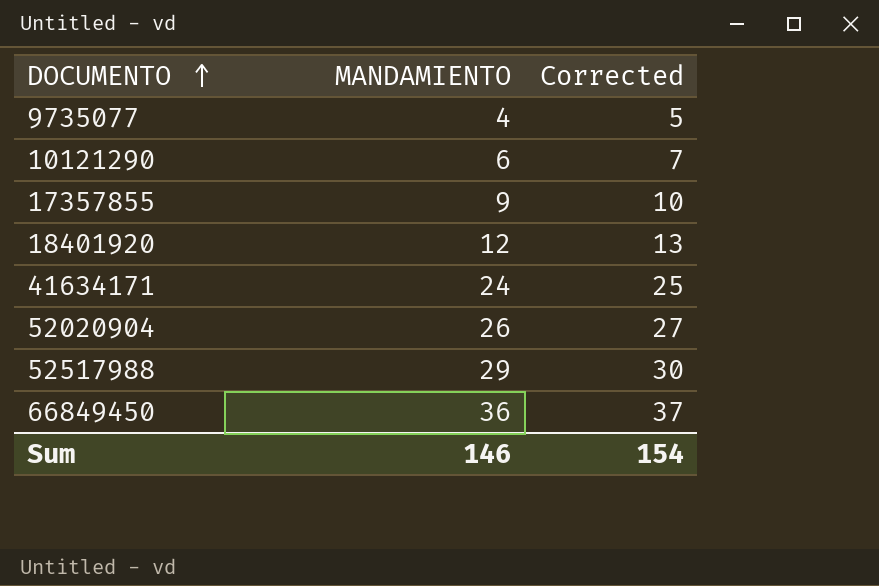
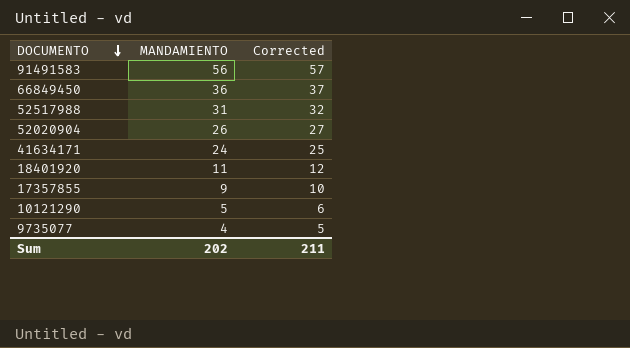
row order: DOCUMENTO ascending -> DOCUMENTO descending
row 91491583: none -> 56 | 57
52517988 | MANDAMIENTO: 29 -> 31
52517988 | Corrected: 30 -> 32
18401920 | MANDAMIENTO: 12 -> 11
18401920 | Corrected: 13 -> 12
10121290 | MANDAMIENTO: 6 -> 5
10121290 | Corrected: 7 -> 6
Sum | MANDAMIENTO: 146 -> 202
Sum | Corrected: 154 -> 211

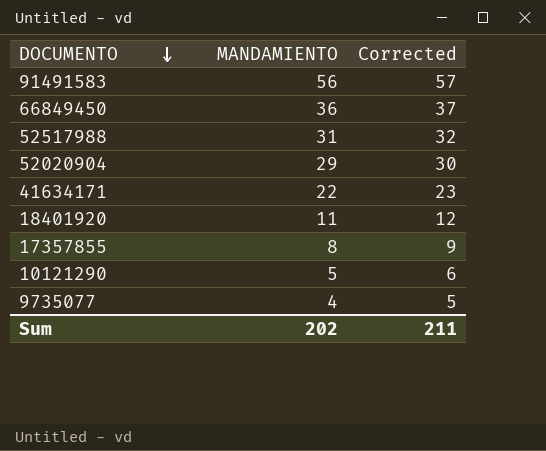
52020904 | MANDAMIENTO: 26 -> 29
52020904 | Corrected: 27 -> 30
41634171 | MANDAMIENTO: 24 -> 22
41634171 | Corrected: 25 -> 23
17357855 | MANDAMIENTO: 9 -> 8
17357855 | Corrected: 10 -> 9

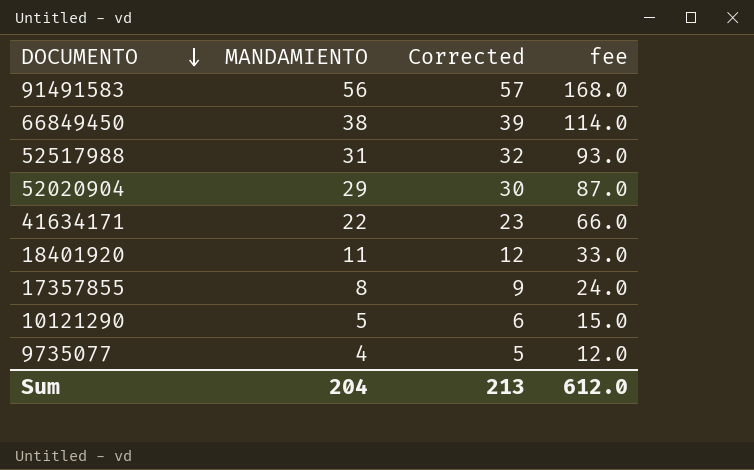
column fee | formula: none -> [MANDAMIENTO] * 3
66849450 | MANDAMIENTO: 36 -> 38
66849450 | Corrected: 37 -> 39
Sum | MANDAMIENTO: 202 -> 204
Sum | Corrected: 211 -> 213

